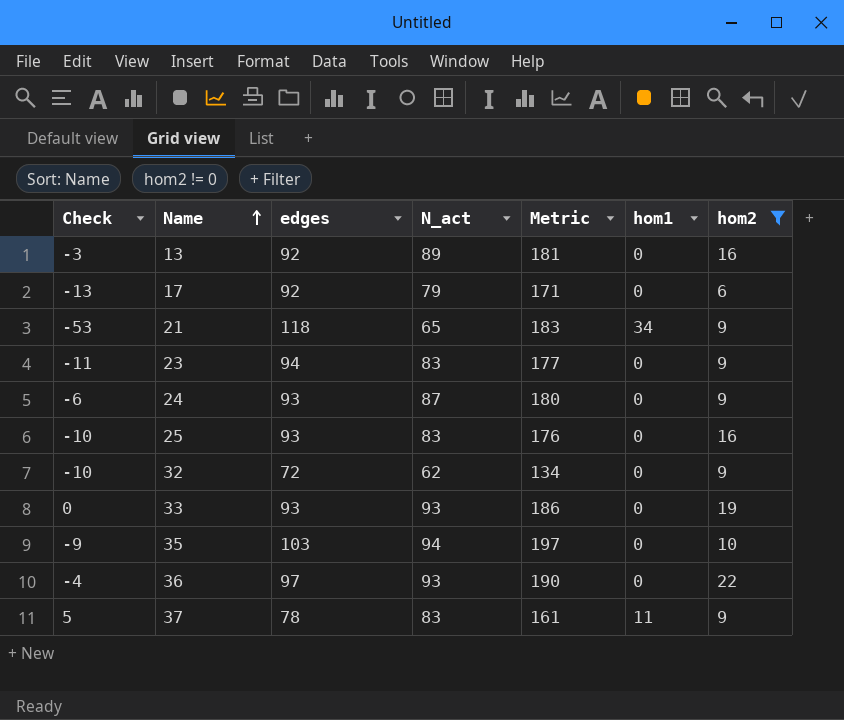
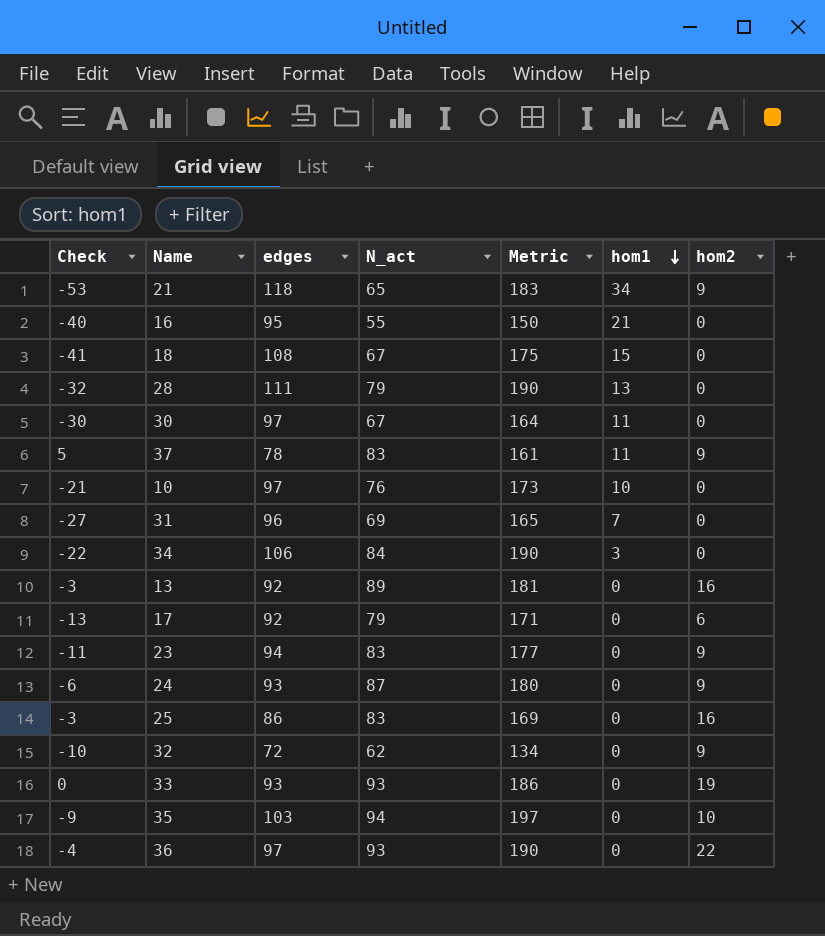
filter: hom2 != 0 -> none
row order: Name ascending -> hom1 descending
25 | Check: -10 -> -3
25 | edges: 93 -> 86
25 | Metric: 176 -> 169

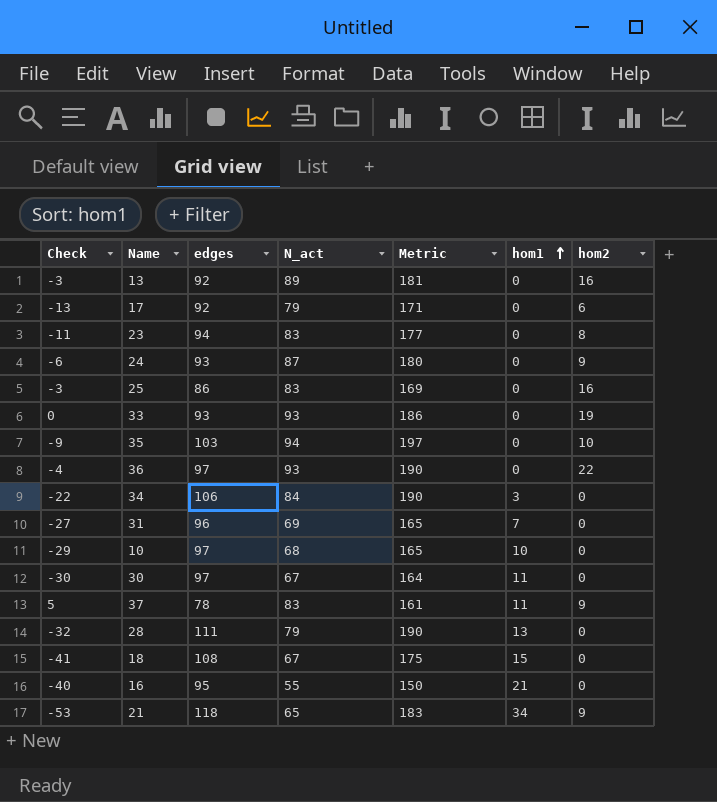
row order: hom1 descending -> hom1 ascending
row 32: -10 | 72 | 62 | 134 | 0 | 9 -> none
23 | hom2: 9 -> 8
10 | Check: -21 -> -29
10 | N_act: 76 -> 68
10 | Metric: 173 -> 165

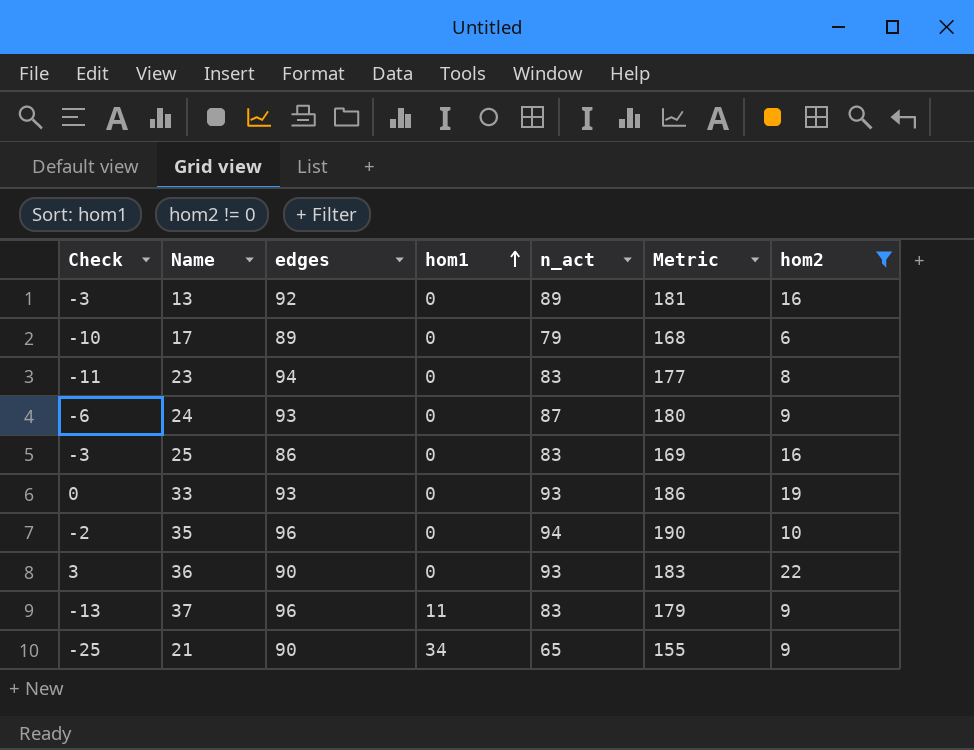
filter: none -> hom2 != 0
column hom1 | position: 6 -> 4
column name: N_act -> n_act
17 | Check: -13 -> -10
17 | edges: 92 -> 89
17 | Metric: 171 -> 168
35 | Check: -9 -> -2
35 | edges: 103 -> 96
35 | Metric: 197 -> 190
36 | Check: -4 -> 3
36 | edges: 97 -> 90
36 | Metric: 190 -> 183
37 | Check: 5 -> -13
37 | edges: 78 -> 96
37 | Metric: 161 -> 179
21 | Check: -53 -> -25
21 | edges: 118 -> 90
21 | Metric: 183 -> 155

